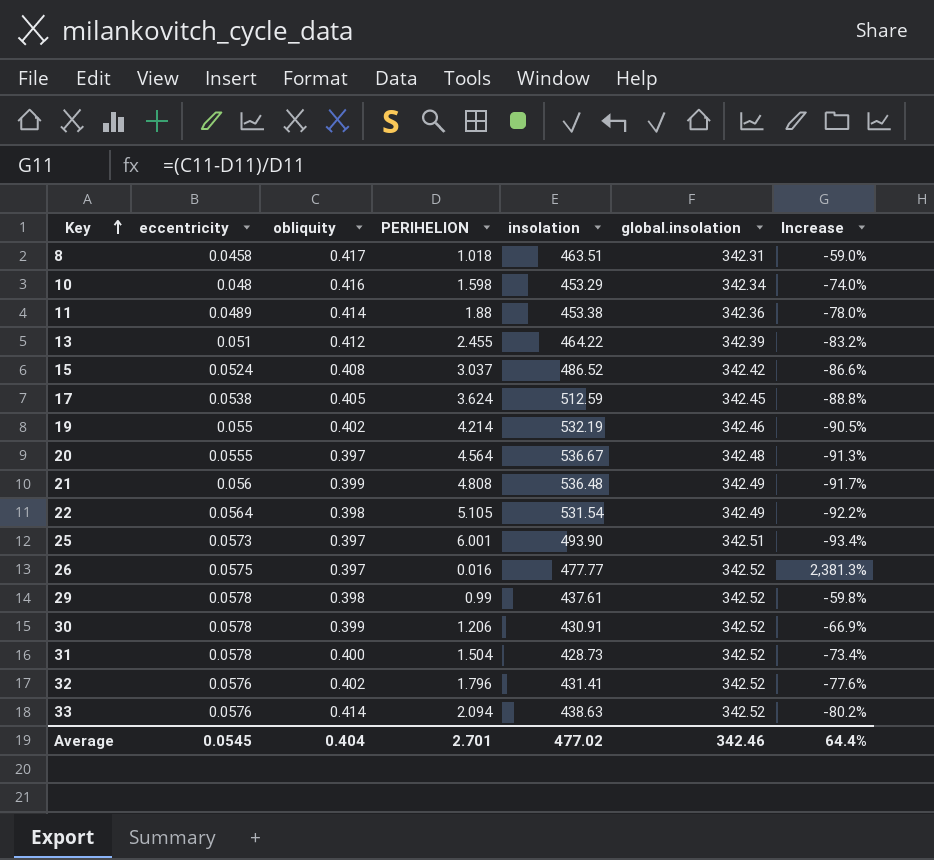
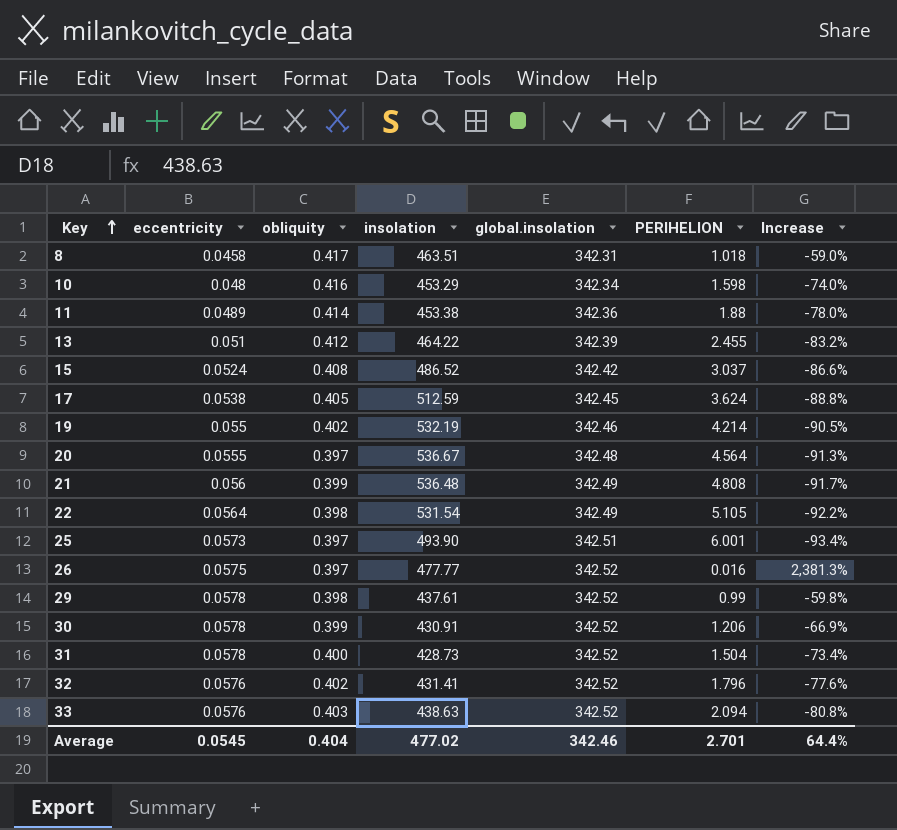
column PERIHELION | position: 4 -> 6
33 | obliquity: 0.414 -> 0.403
33 | Increase: -80.2% -> -80.8%

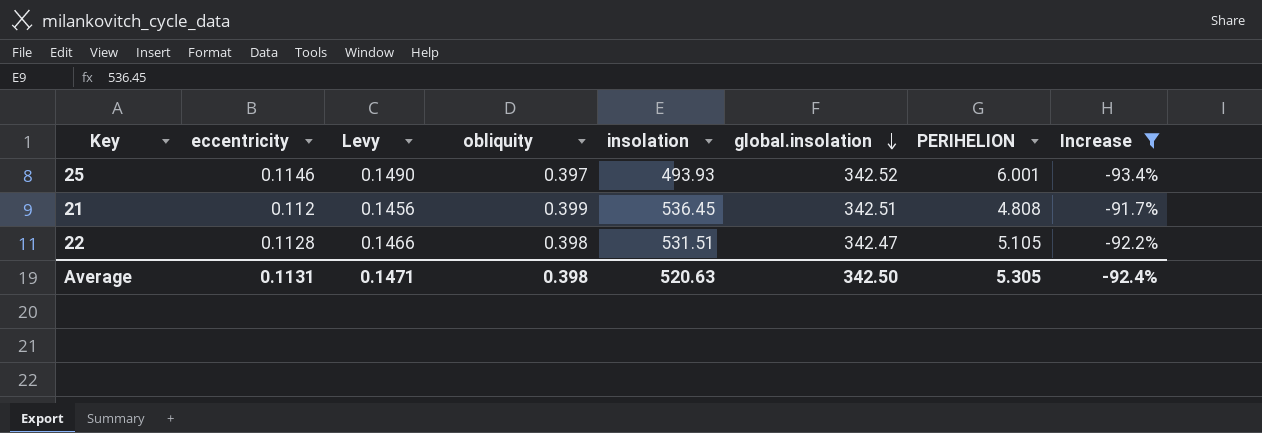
filter: none -> Increase <= -91.7%
row order: Key ascending -> global.insolation descending
column Levy | formula: none -> [eccentricity] * 1.3
25 | eccentricity: 0.0573 -> 0.1146
25 | insolation: 493.90 -> 493.93
25 | global.insolation: 342.51 -> 342.52
21 | eccentricity: 0.056 -> 0.112
21 | insolation: 536.48 -> 536.45
21 | global.insolation: 342.49 -> 342.51
22 | eccentricity: 0.0564 -> 0.1128
22 | insolation: 531.54 -> 531.51
22 | global.insolation: 342.49 -> 342.47
Average | eccentricity: 0.0545 -> 0.1131
Average | obliquity: 0.404 -> 0.398
Average | insolation: 477.02 -> 520.63
Average | global.insolation: 342.46 -> 342.50
Average | PERIHELION: 2.701 -> 5.305
Average | Increase: 64.4% -> -92.4%

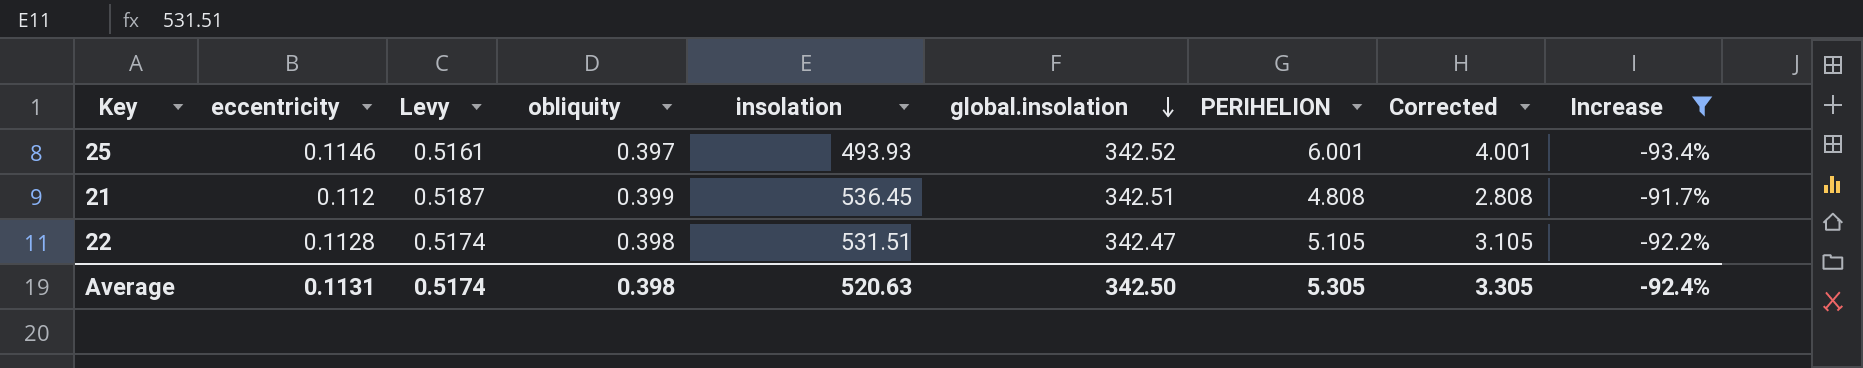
column Levy | formula: [eccentricity] * 1.3 -> [obliquity] * 1.3
column Corrected | formula: none -> [PERIHELION] - 2
Average | Levy: 0.1471 -> 0.5174

